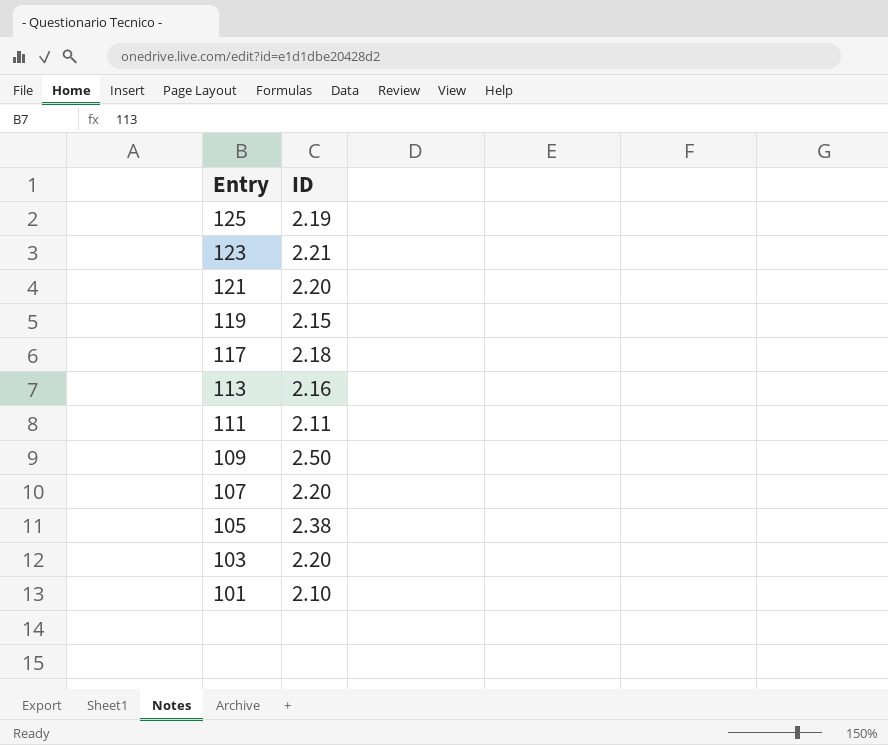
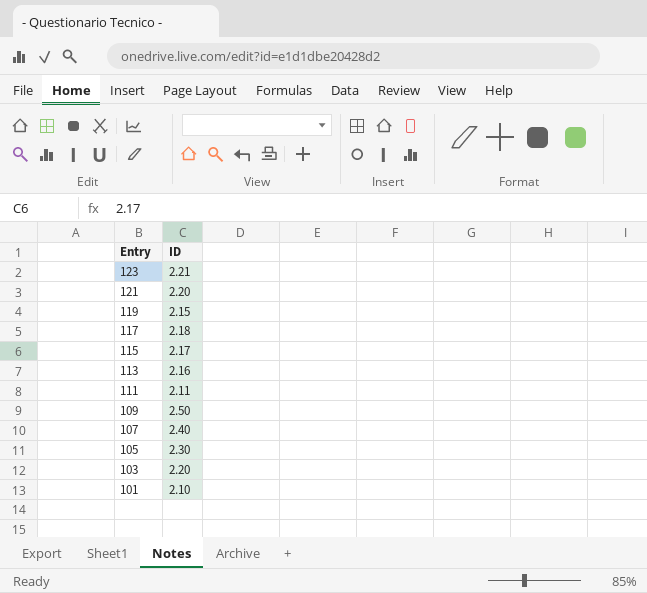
row 125: 2.19 -> none
row 115: none -> 2.17
107 | ID: 2.20 -> 2.40
105 | ID: 2.38 -> 2.30

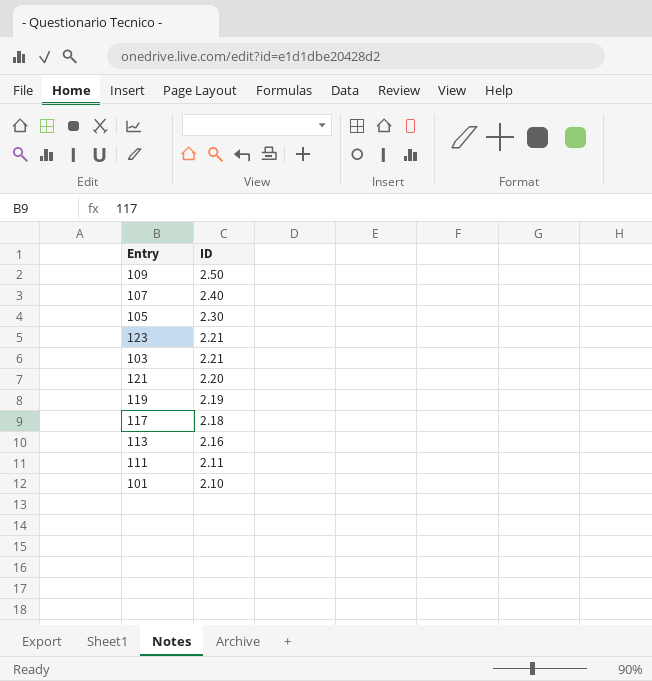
row order: Entry descending -> ID descending
row 115: 2.17 -> none
103 | ID: 2.20 -> 2.21
119 | ID: 2.15 -> 2.19

